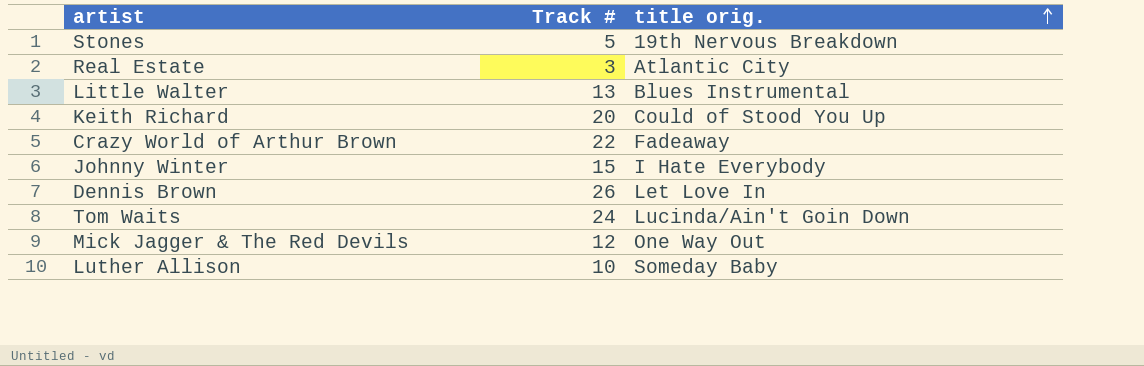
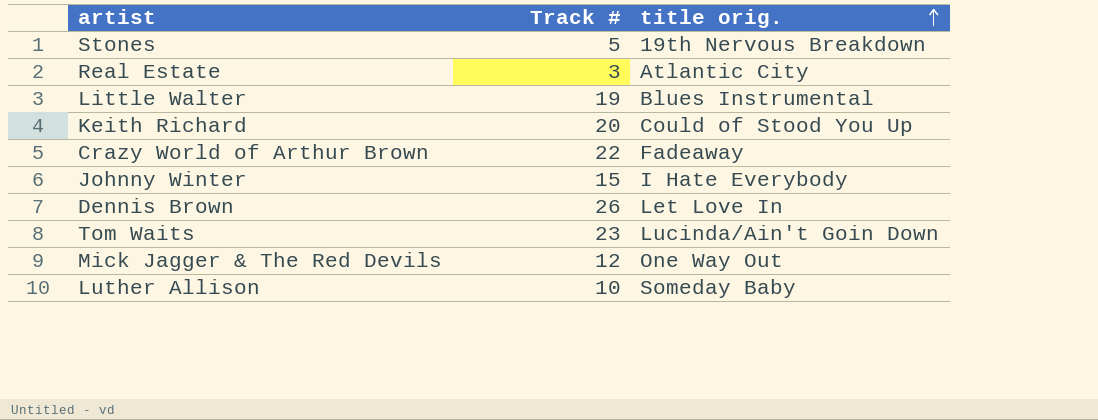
Little Walter | Track #: 13 -> 19
Tom Waits | Track #: 24 -> 23

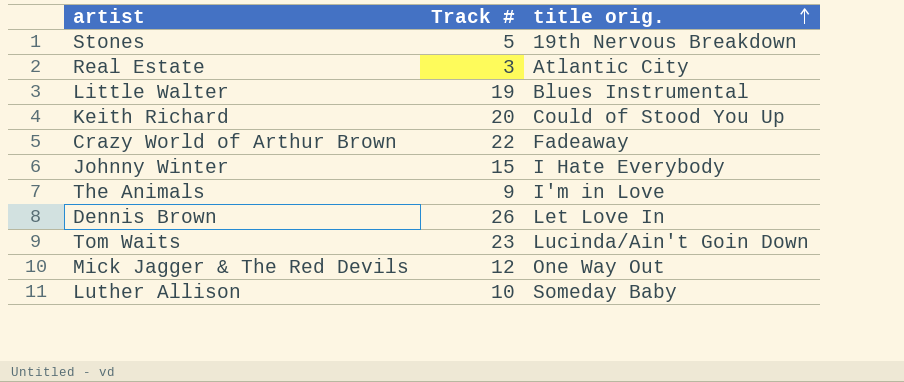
row The Animals: none -> 9 | I'm in Love

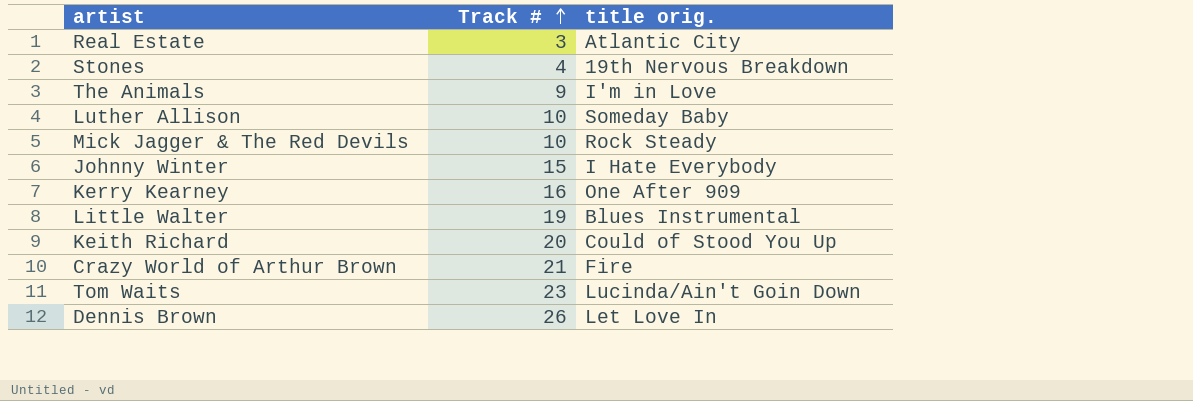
row order: title orig. ascending -> Track # ascending
Stones | Track #: 5 -> 4
Mick Jagger & The Red Devils | Track #: 12 -> 10
Mick Jagger & The Red Devils | title orig.: One Way Out -> Rock Steady
row Kerry Kearney: none -> 16 | One After 909
Crazy World of Arthur Brown | Track #: 22 -> 21
Crazy World of Arthur Brown | title orig.: Fadeaway -> Fire

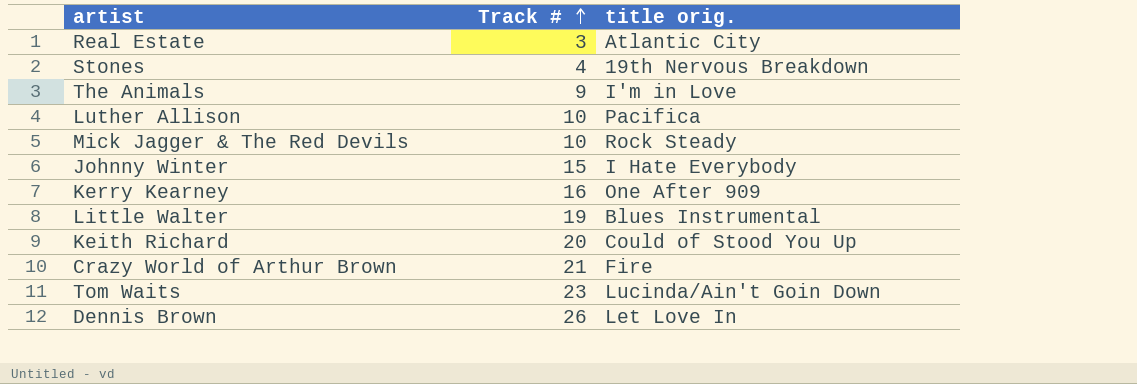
Luther Allison | title orig.: Someday Baby -> Pacifica

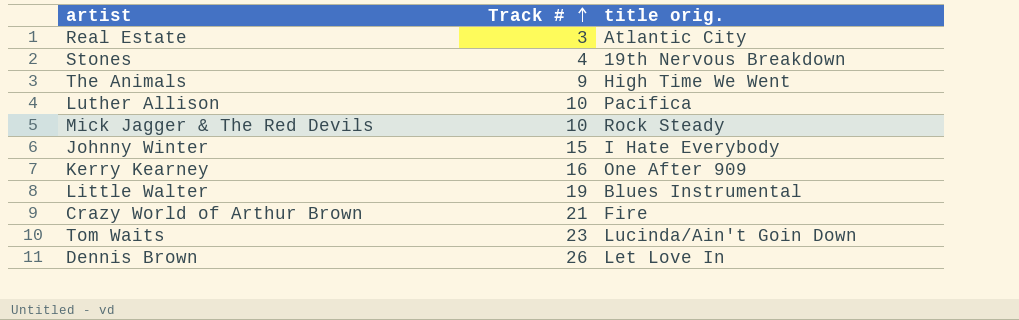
row Keith Richard: 20 | Could of Stood You Up -> none
The Animals | title orig.: I'm in Love -> High Time We Went

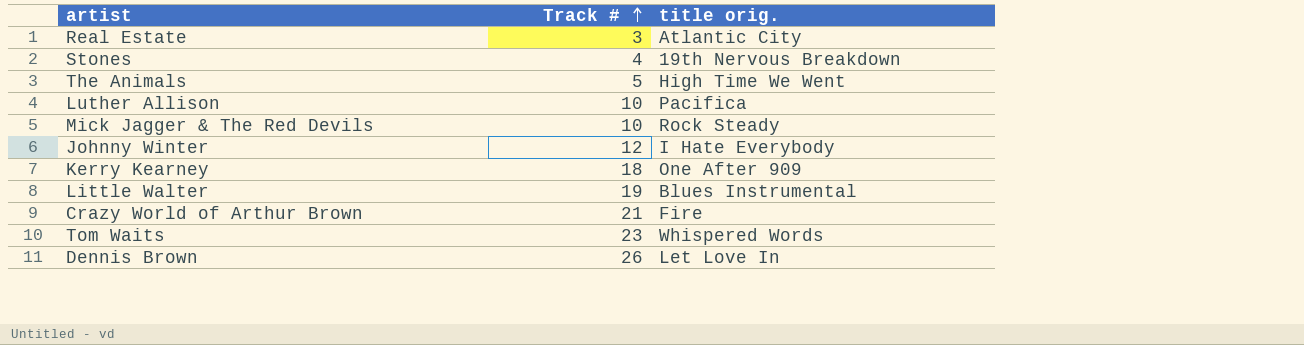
The Animals | Track #: 9 -> 5
Johnny Winter | Track #: 15 -> 12
Kerry Kearney | Track #: 16 -> 18
Tom Waits | title orig.: Lucinda/Ain't Goin Down -> Whispered Words

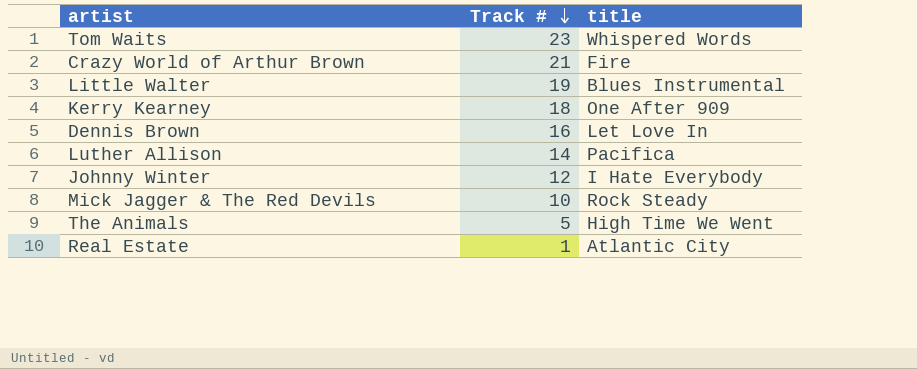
row order: Track # ascending -> Track # descending
column name: title orig. -> title
row Stones: 4 | 19th Nervous Breakdown -> none
Dennis Brown | Track #: 26 -> 16
Luther Allison | Track #: 10 -> 14
Real Estate | Track #: 3 -> 1

